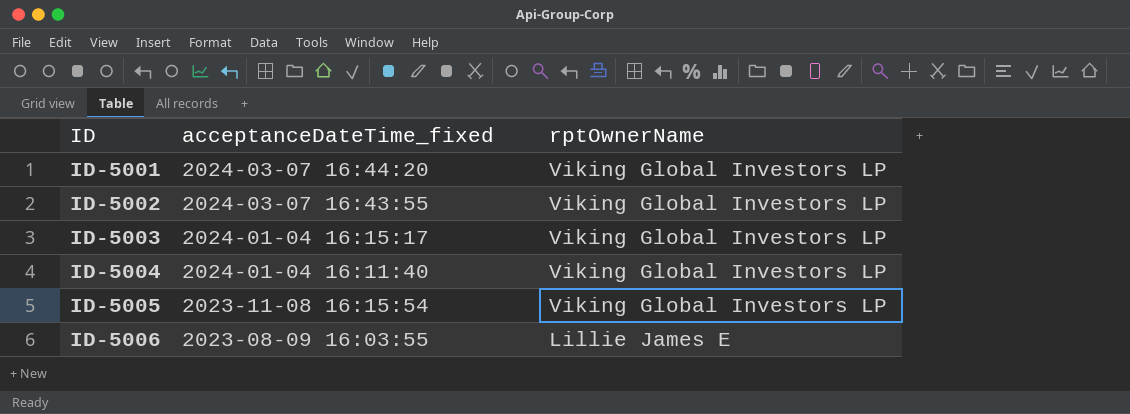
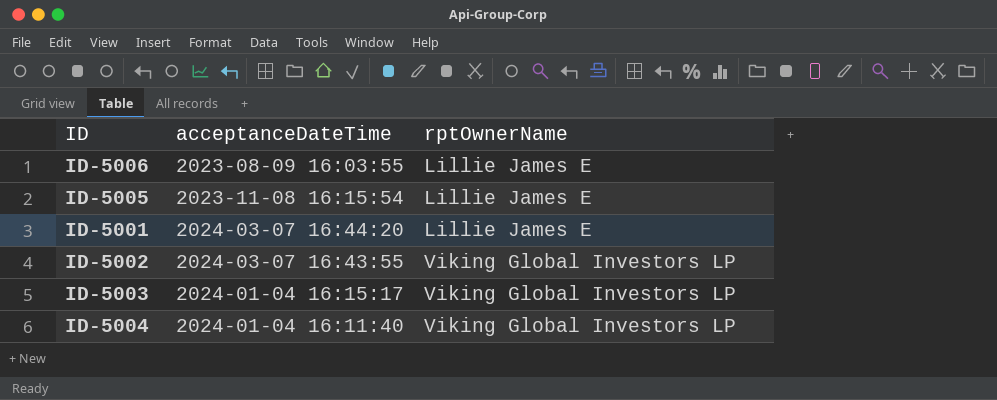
row order: ID ascending -> rptOwnerName ascending
column name: acceptanceDateTime_fixed -> acceptanceDateTime
ID-5005 | rptOwnerName: Viking Global Investors LP -> Lillie James E
ID-5001 | rptOwnerName: Viking Global Investors LP -> Lillie James E

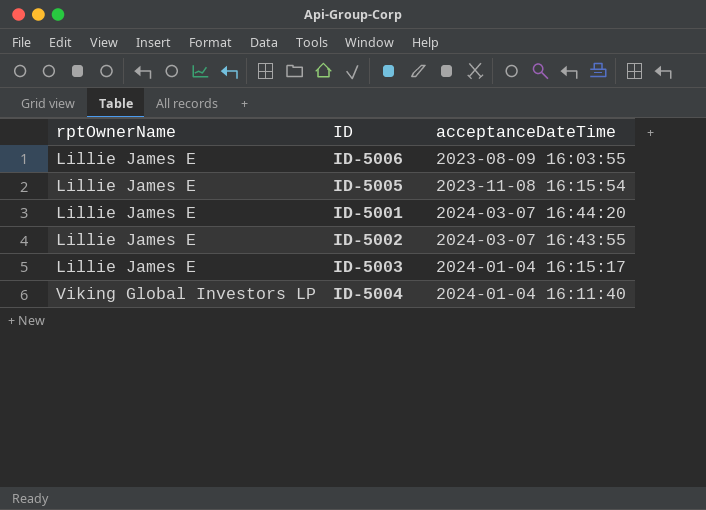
column rptOwnerName | position: 3 -> 1
ID-5002 | rptOwnerName: Viking Global Investors LP -> Lillie James E
ID-5003 | rptOwnerName: Viking Global Investors LP -> Lillie James E

